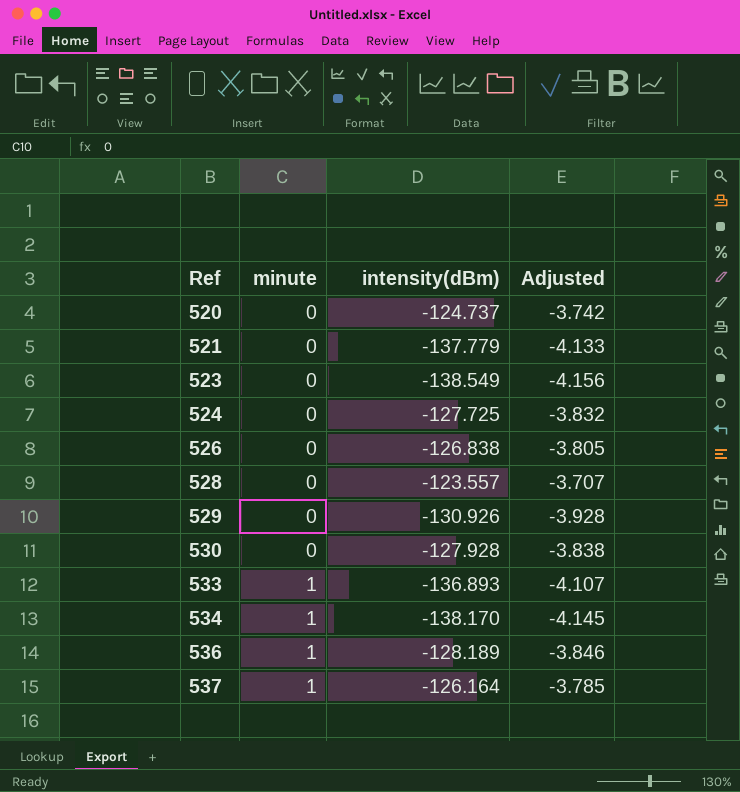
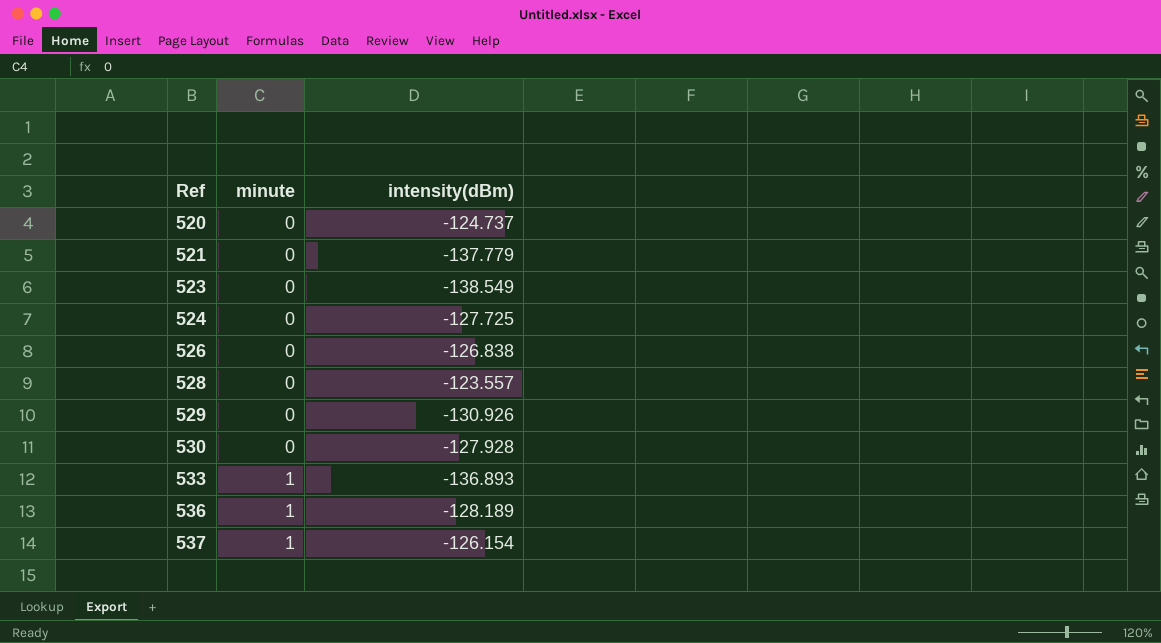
column Adjusted | formula: [intensity(dBm)] * 0.03 -> none
row 534: 1 | -138.170 | -4.145 -> none
537 | intensity(dBm): -126.164 -> -126.154

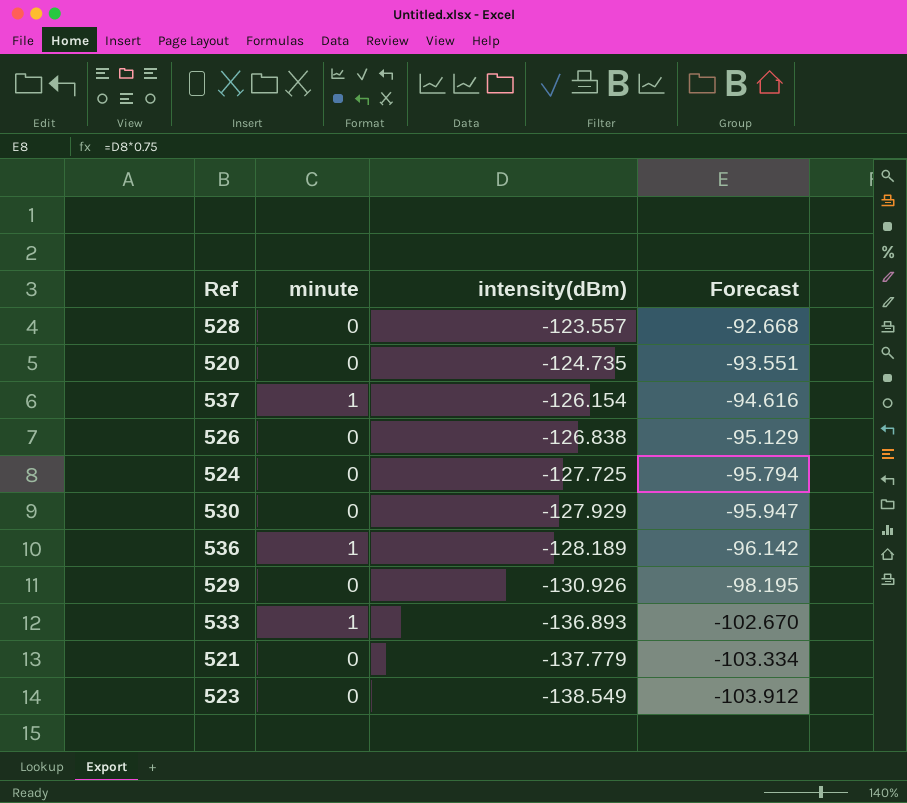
row order: Ref ascending -> intensity(dBm) descending
column Forecast | formula: none -> [intensity(dBm)] * 0.75
520 | intensity(dBm): -124.737 -> -124.735
530 | intensity(dBm): -127.928 -> -127.929

